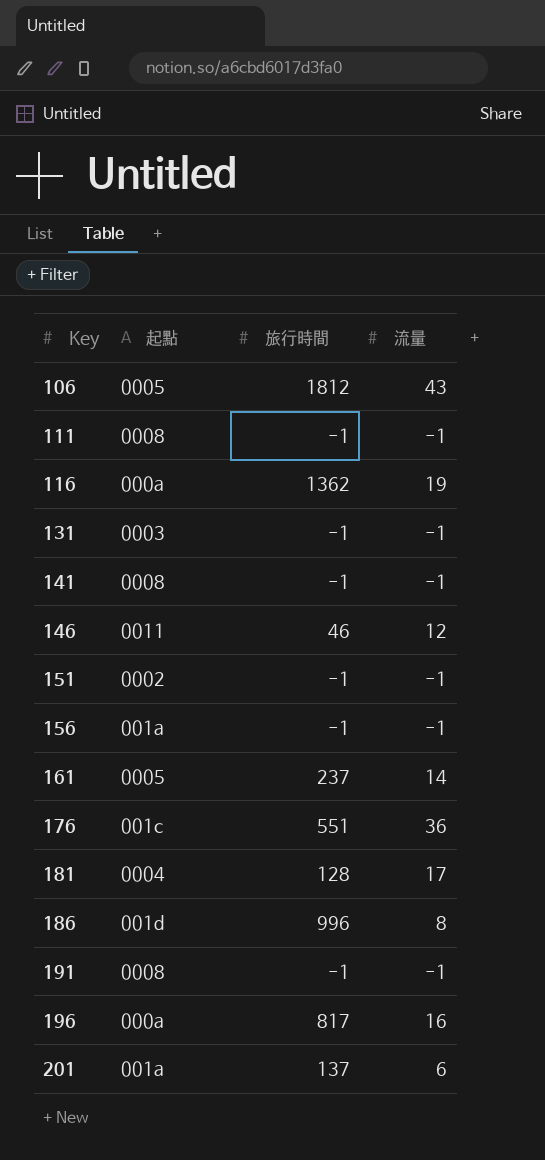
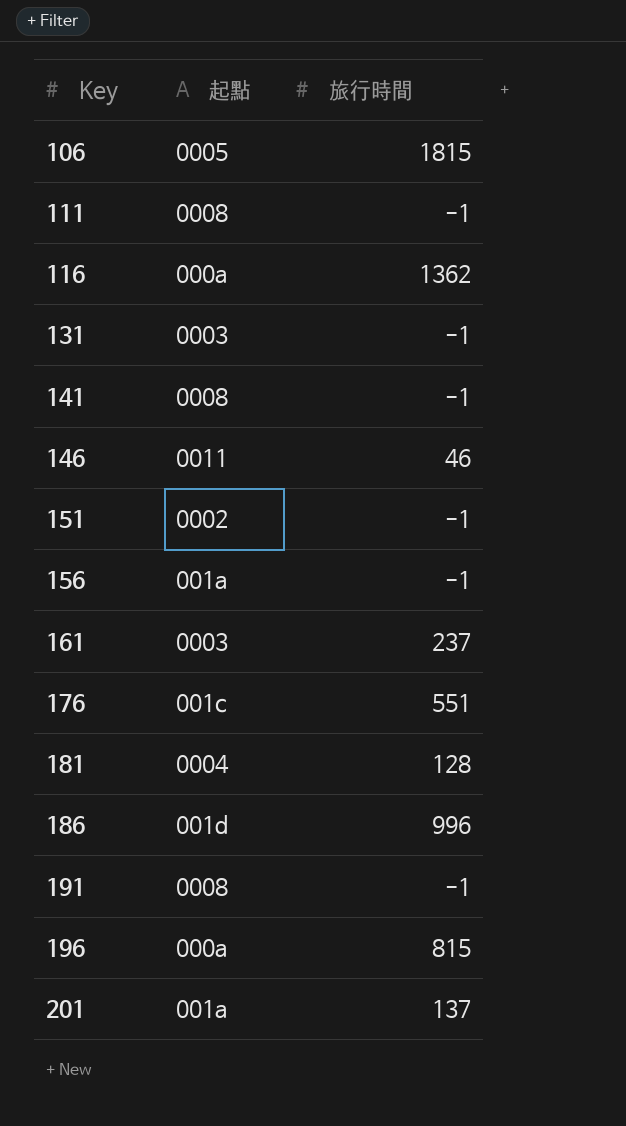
column 流量 | position: 4 -> none
106 | 旅行時間: 1812 -> 1815
161 | 起點: 0005 -> 0003
196 | 旅行時間: 817 -> 815

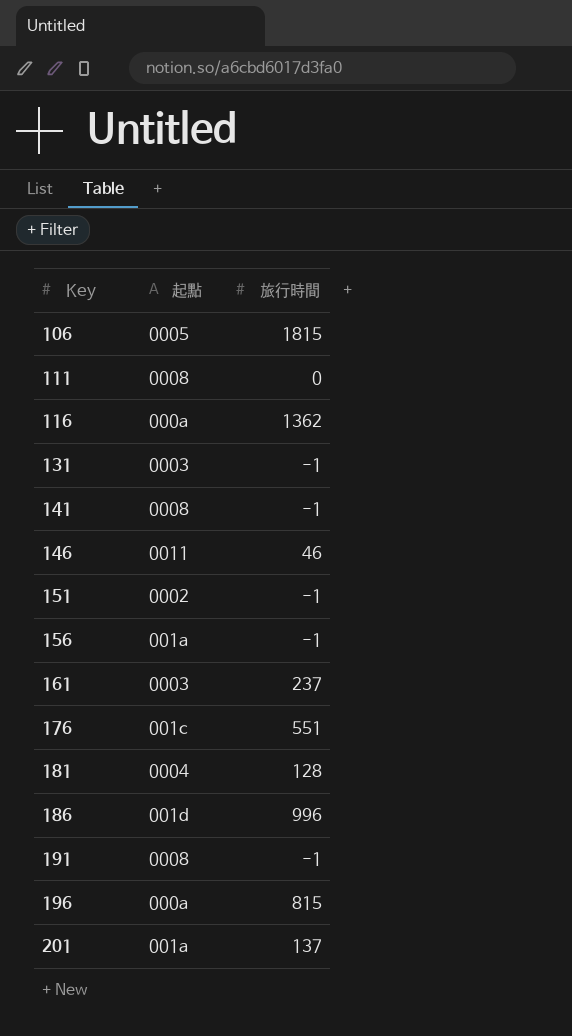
111 | 旅行時間: -1 -> 0

